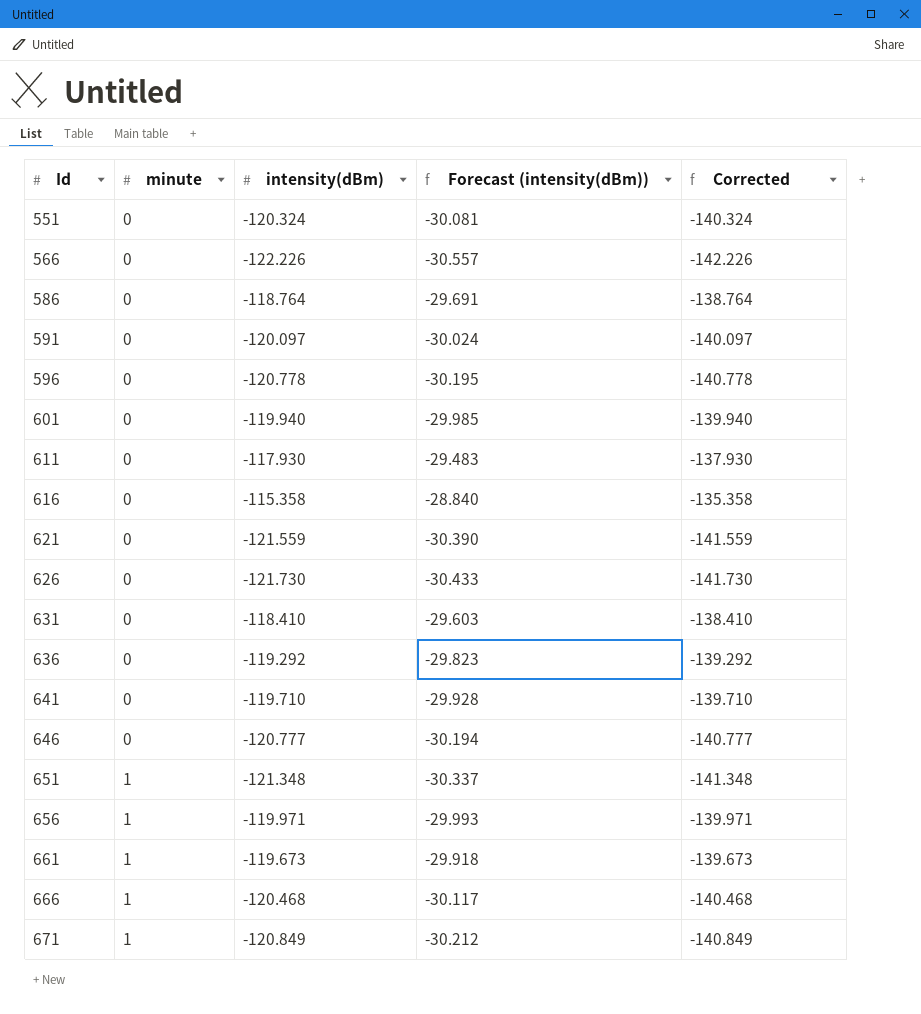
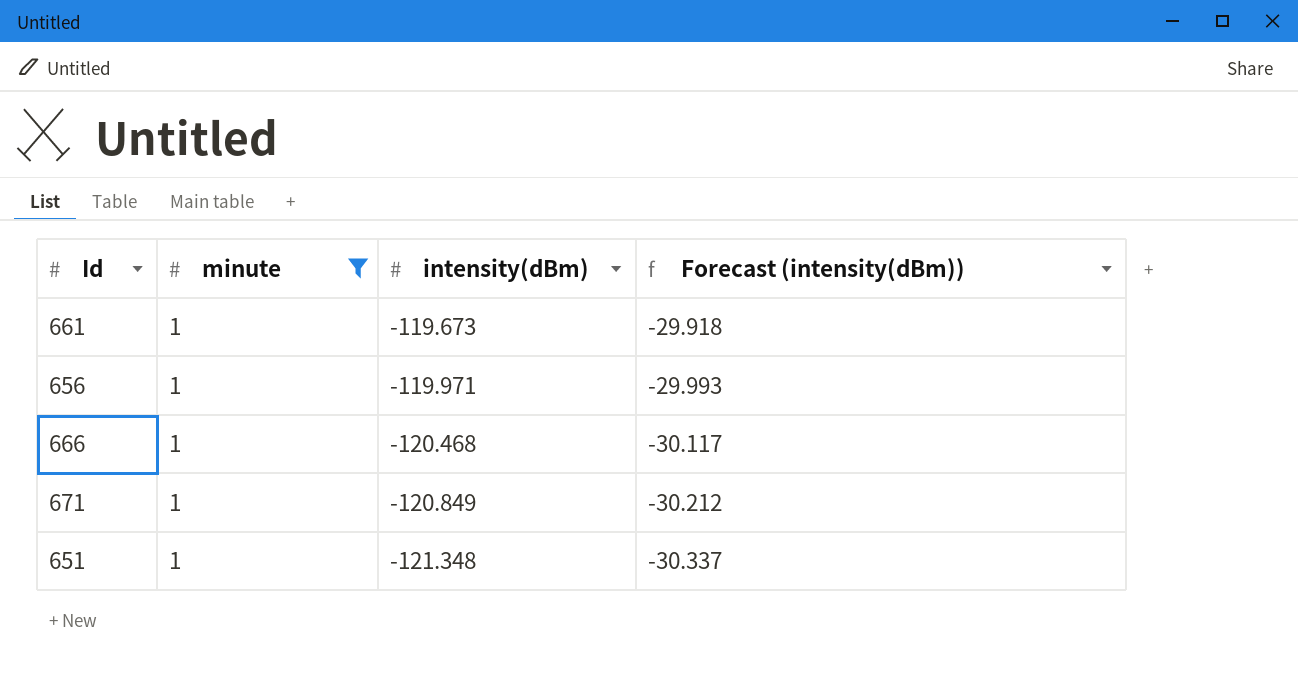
filter: none -> minute = 1
row order: Id ascending -> intensity(dBm) descending
column Corrected | formula: [intensity(dBm)] - 20 -> none

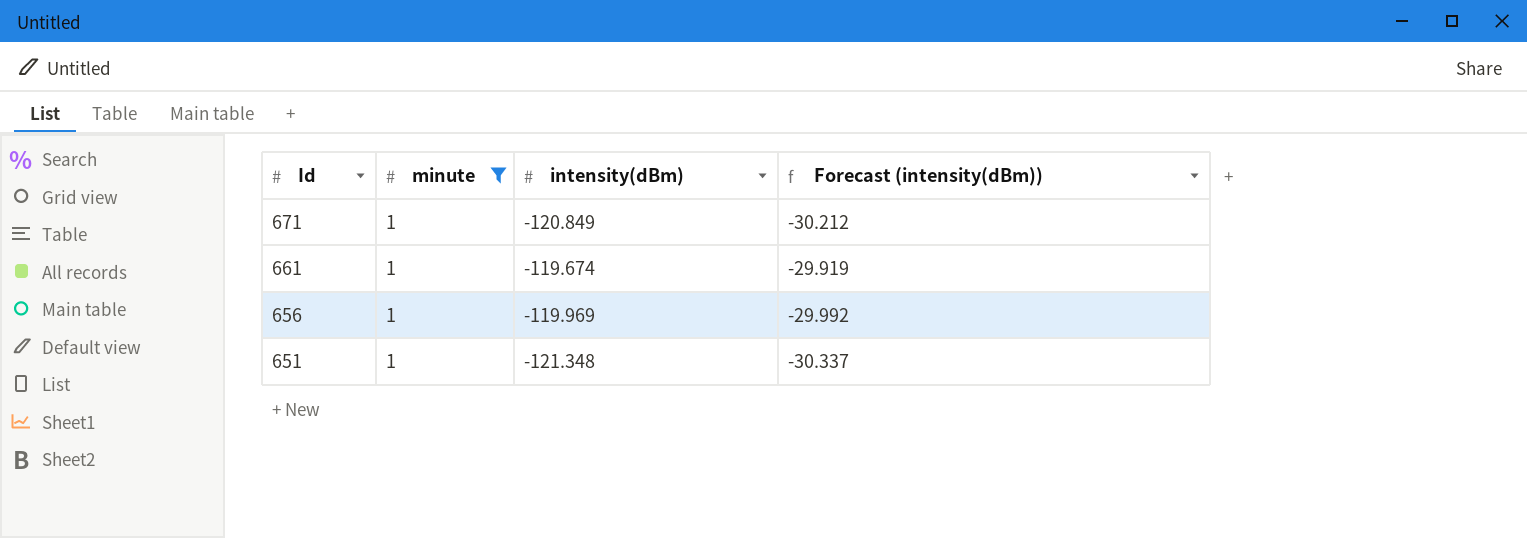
row order: intensity(dBm) descending -> Id descending
row 666: 1 | -120.468 | -30.117 -> none
661 | intensity(dBm): -119.673 -> -119.674
661 | Forecast (intensity(dBm)): -29.918 -> -29.919
656 | intensity(dBm): -119.971 -> -119.969
656 | Forecast (intensity(dBm)): -29.993 -> -29.992

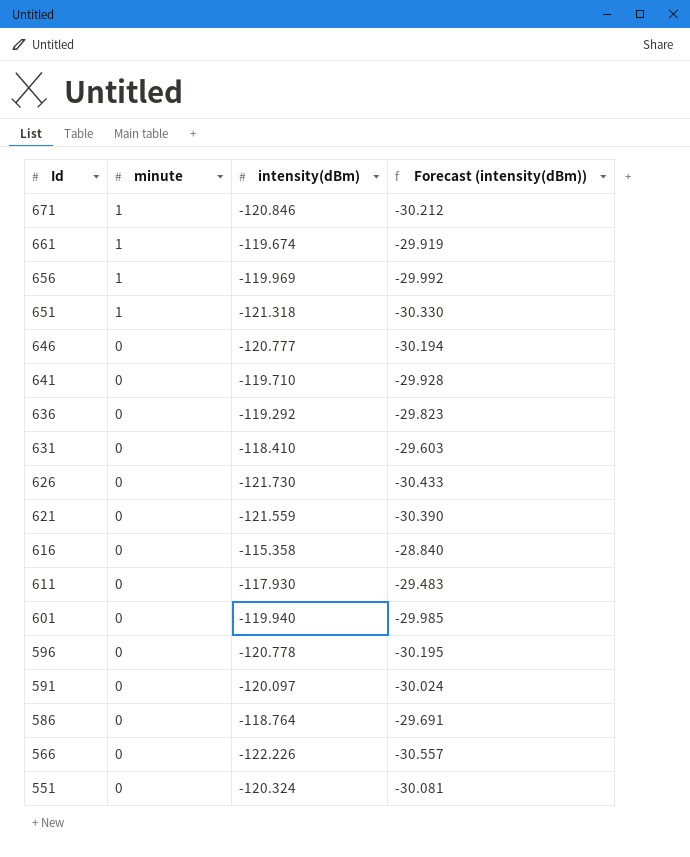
filter: minute = 1 -> none
671 | intensity(dBm): -120.849 -> -120.846
651 | intensity(dBm): -121.348 -> -121.318
651 | Forecast (intensity(dBm)): -30.337 -> -30.330

